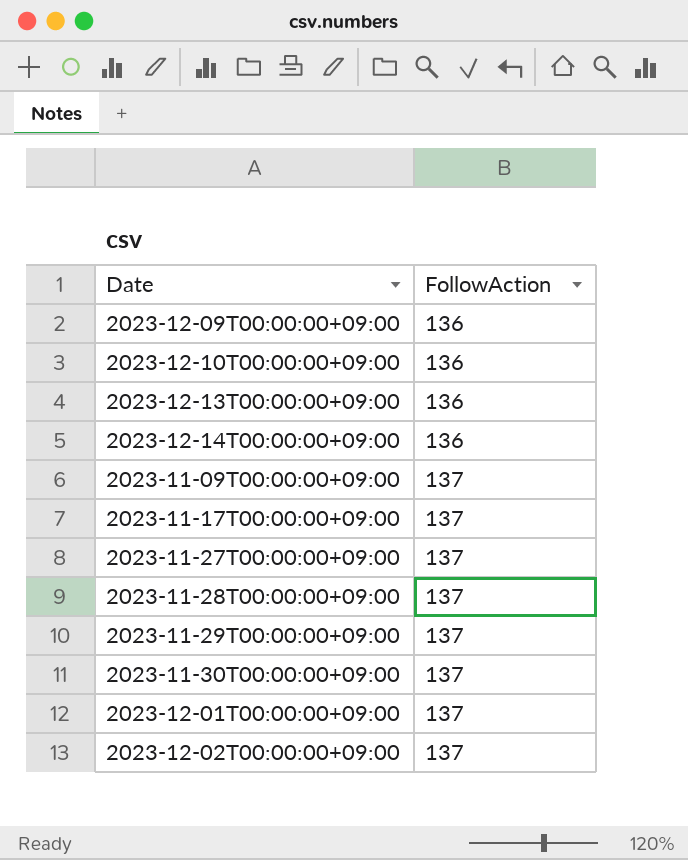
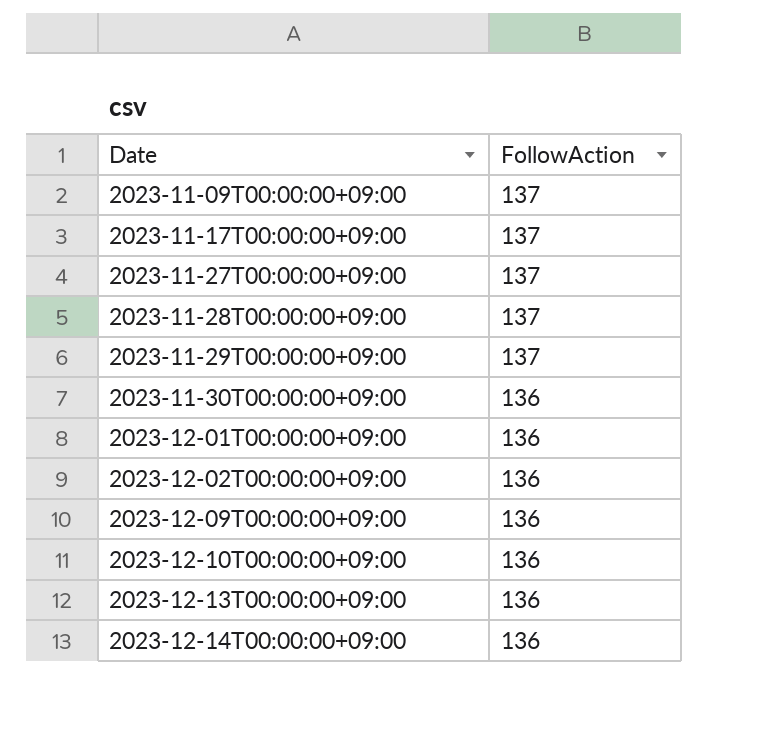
row order: FollowAction ascending -> Date ascending
2023-11-30T00:00:00+09:00 | FollowAction: 137 -> 136
2023-12-01T00:00:00+09:00 | FollowAction: 137 -> 136
2023-12-02T00:00:00+09:00 | FollowAction: 137 -> 136

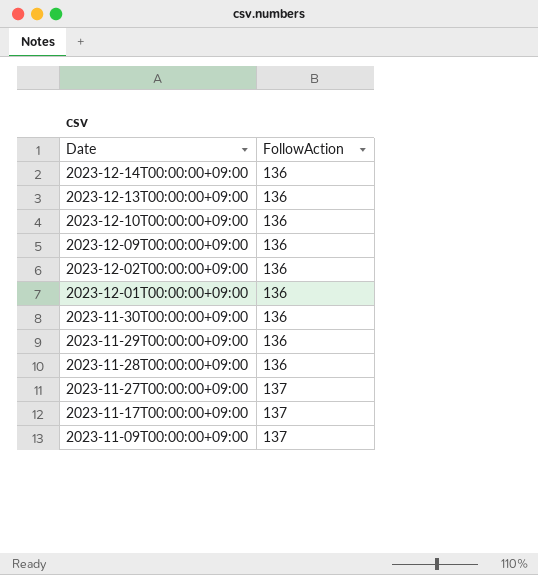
row order: Date ascending -> Date descending
2023-11-29T00:00:00+09:00 | FollowAction: 137 -> 136
2023-11-28T00:00:00+09:00 | FollowAction: 137 -> 136

